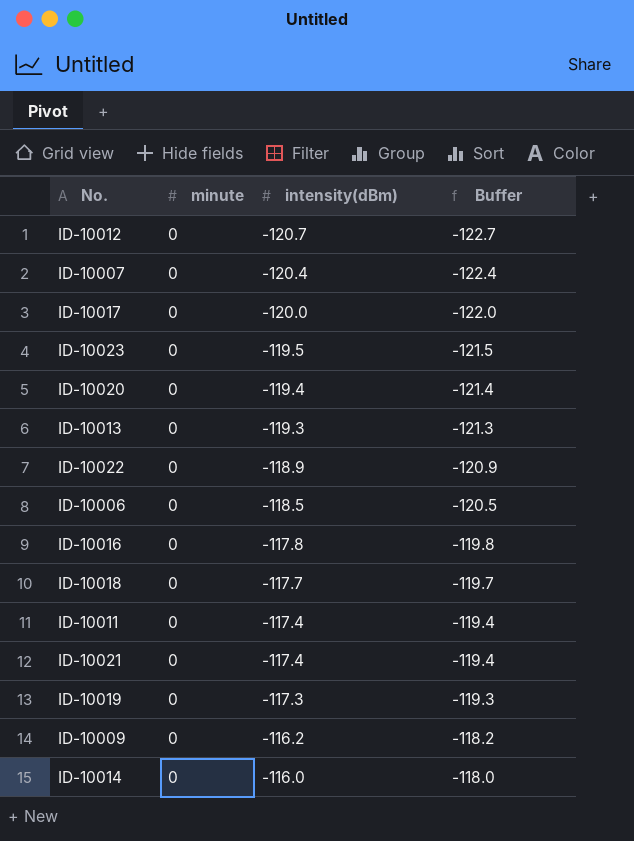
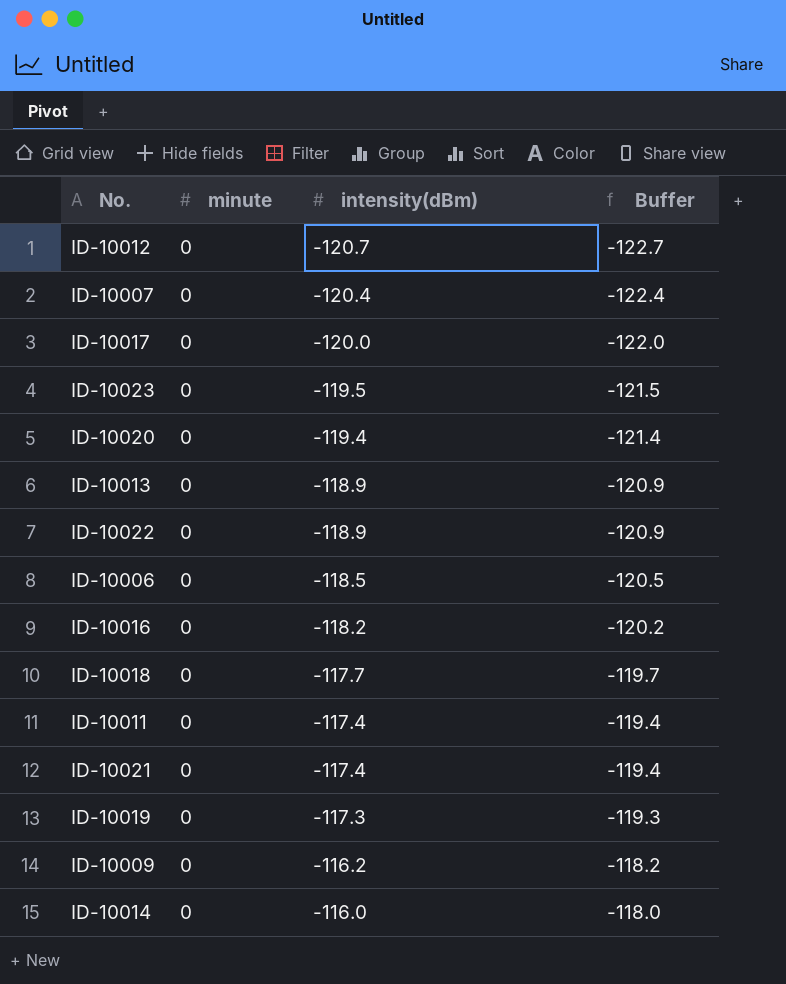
ID-10013 | intensity(dBm): -119.3 -> -118.9
ID-10013 | Buffer: -121.3 -> -120.9
ID-10016 | intensity(dBm): -117.8 -> -118.2
ID-10016 | Buffer: -119.8 -> -120.2

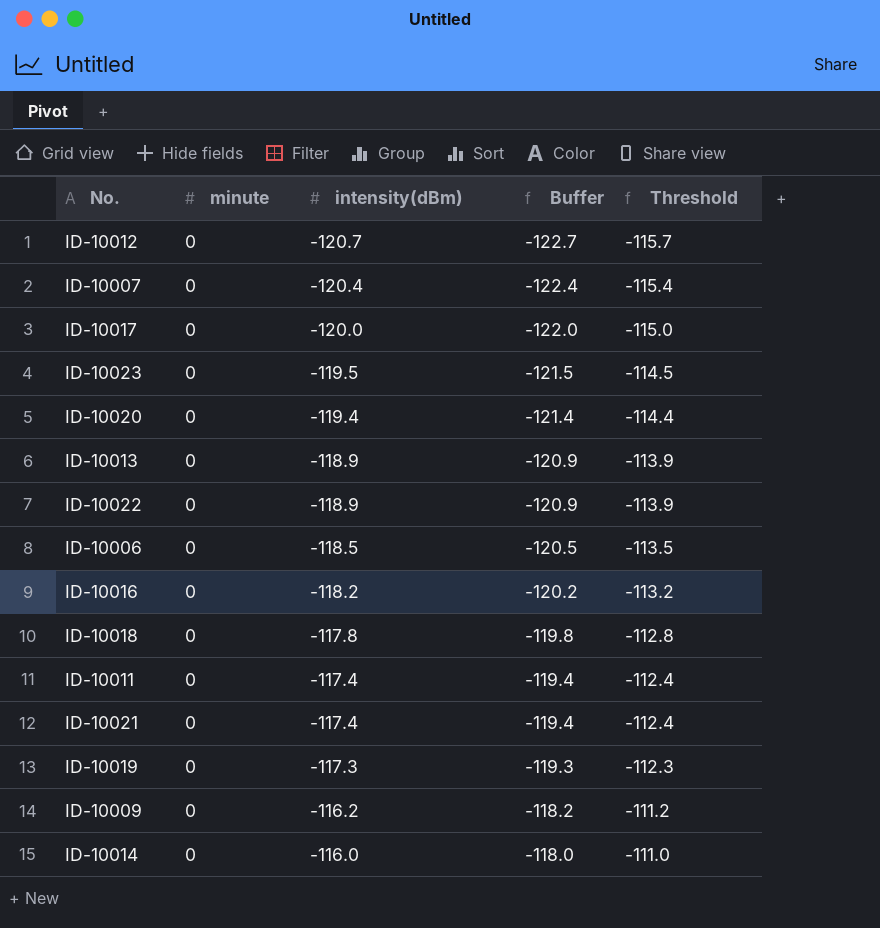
column Threshold | formula: none -> [intensity(dBm)] + 5
ID-10018 | intensity(dBm): -117.7 -> -117.8
ID-10018 | Buffer: -119.7 -> -119.8

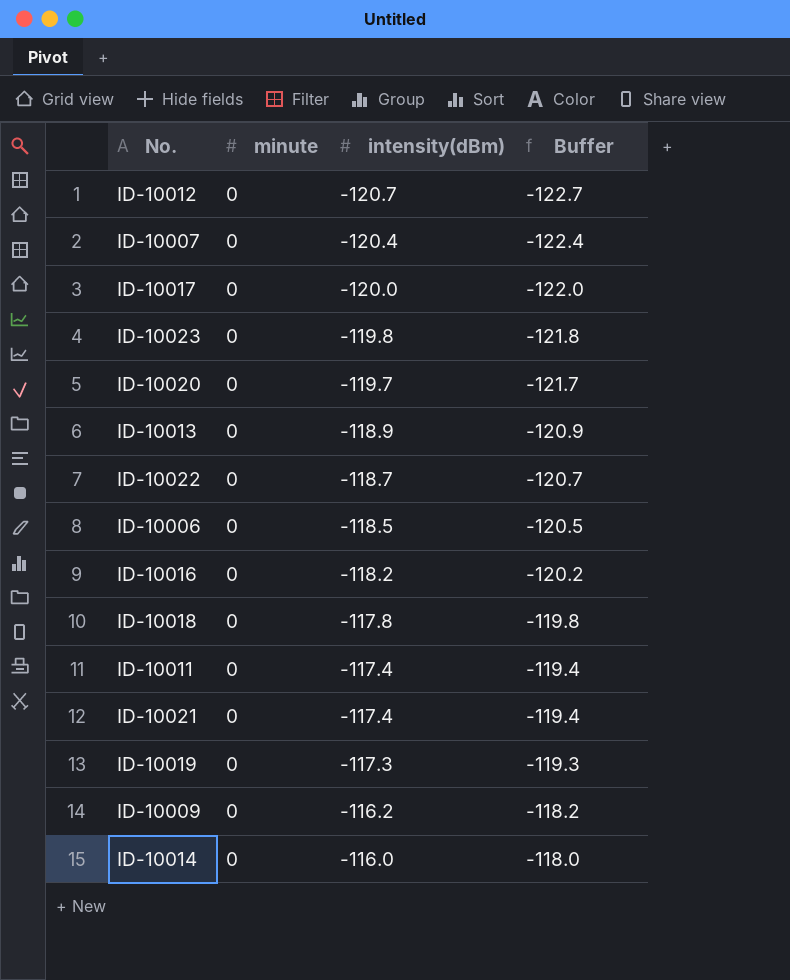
column Threshold | formula: [intensity(dBm)] + 5 -> none
ID-10023 | intensity(dBm): -119.5 -> -119.8
ID-10023 | Buffer: -121.5 -> -121.8
ID-10020 | intensity(dBm): -119.4 -> -119.7
ID-10020 | Buffer: -121.4 -> -121.7
ID-10022 | intensity(dBm): -118.9 -> -118.7
ID-10022 | Buffer: -120.9 -> -120.7

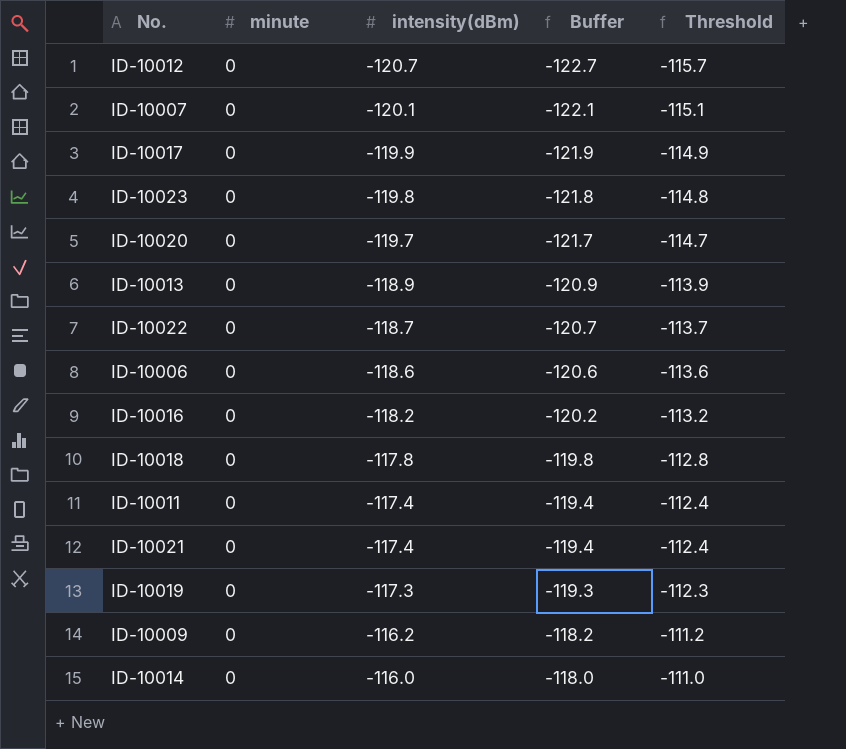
column Threshold | formula: none -> [intensity(dBm)] + 5
ID-10007 | intensity(dBm): -120.4 -> -120.1
ID-10007 | Buffer: -122.4 -> -122.1
ID-10017 | intensity(dBm): -120.0 -> -119.9
ID-10017 | Buffer: -122.0 -> -121.9
ID-10006 | intensity(dBm): -118.5 -> -118.6
ID-10006 | Buffer: -120.5 -> -120.6

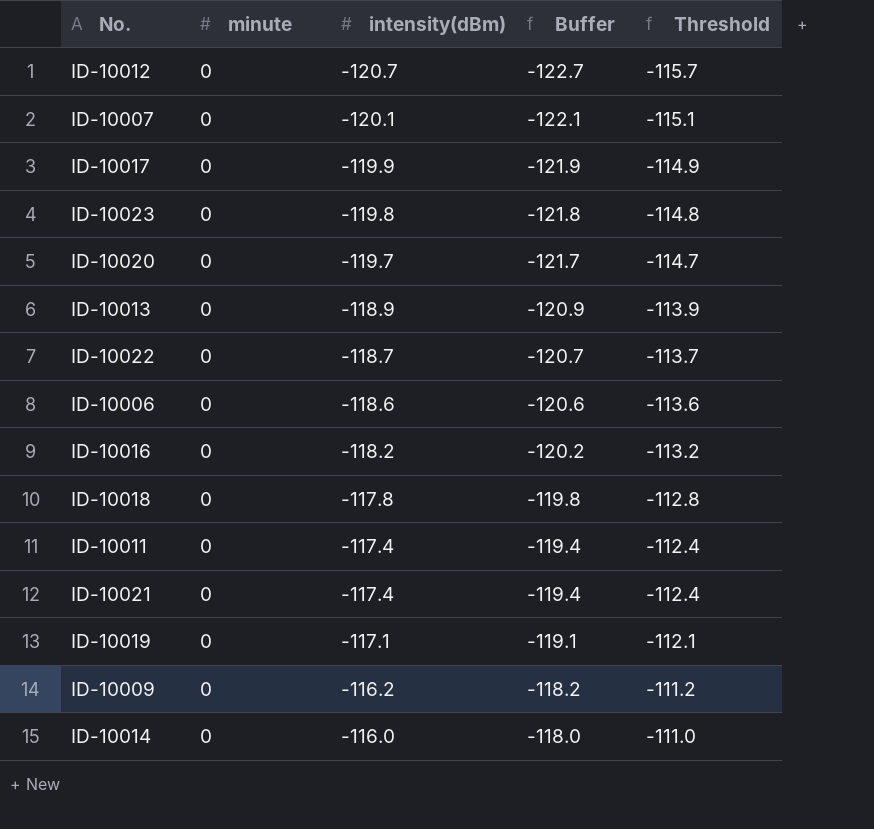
ID-10019 | intensity(dBm): -117.3 -> -117.1
ID-10019 | Buffer: -119.3 -> -119.1
ID-10019 | Threshold: -112.3 -> -112.1

